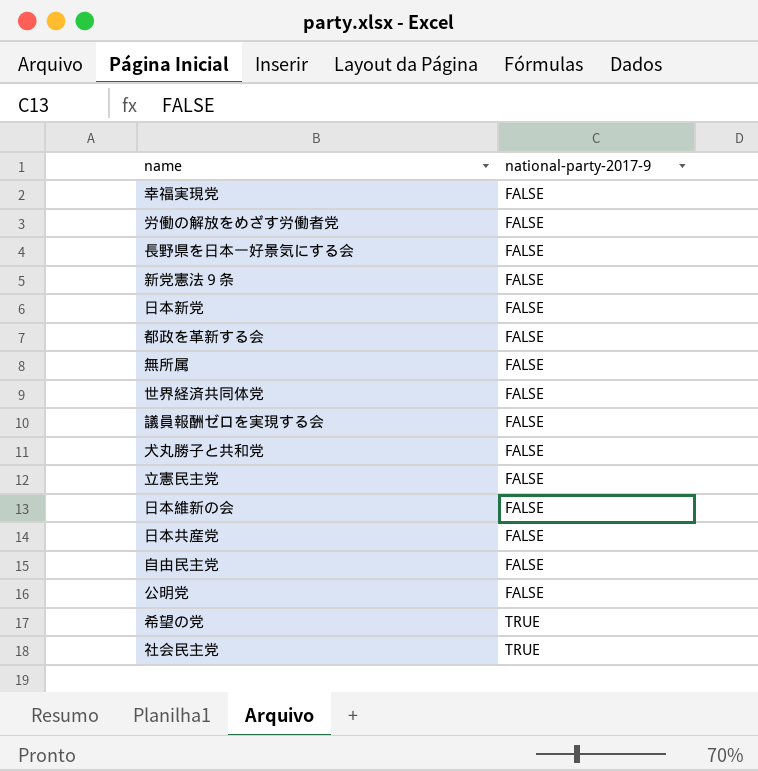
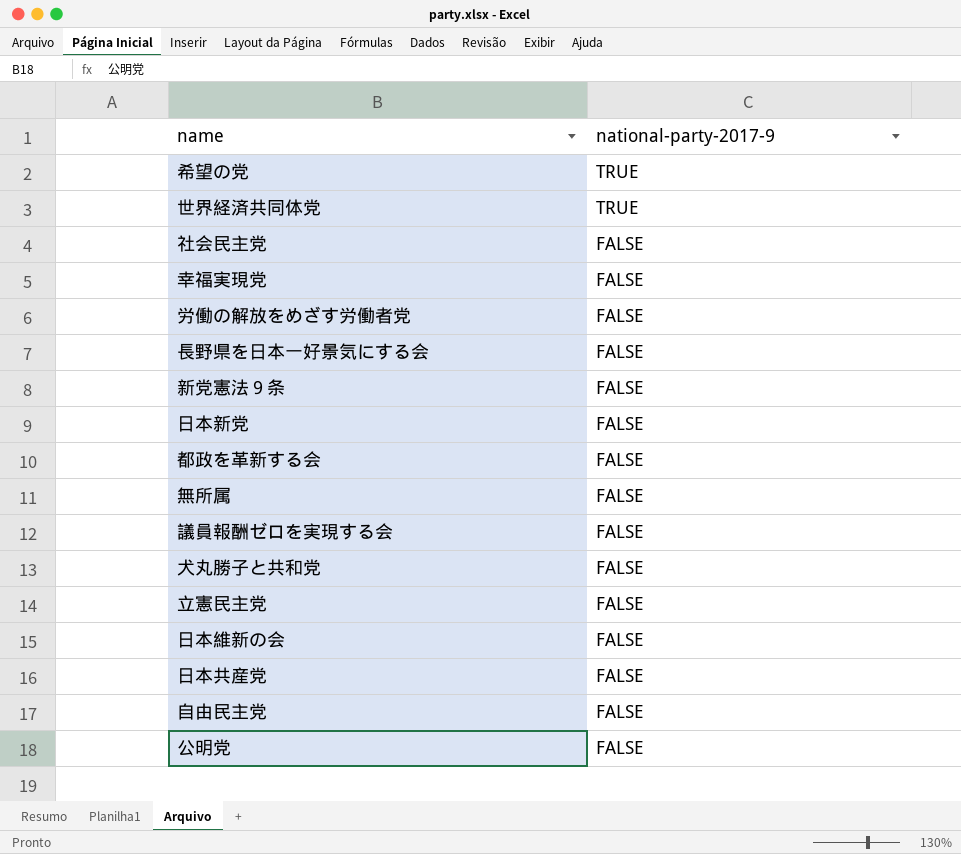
row order: national-party-2017-9 ascending -> national-party-2017-9 descending
世界経済共同体党 | national-party-2017-9: FALSE -> TRUE
社会民主党 | national-party-2017-9: TRUE -> FALSE

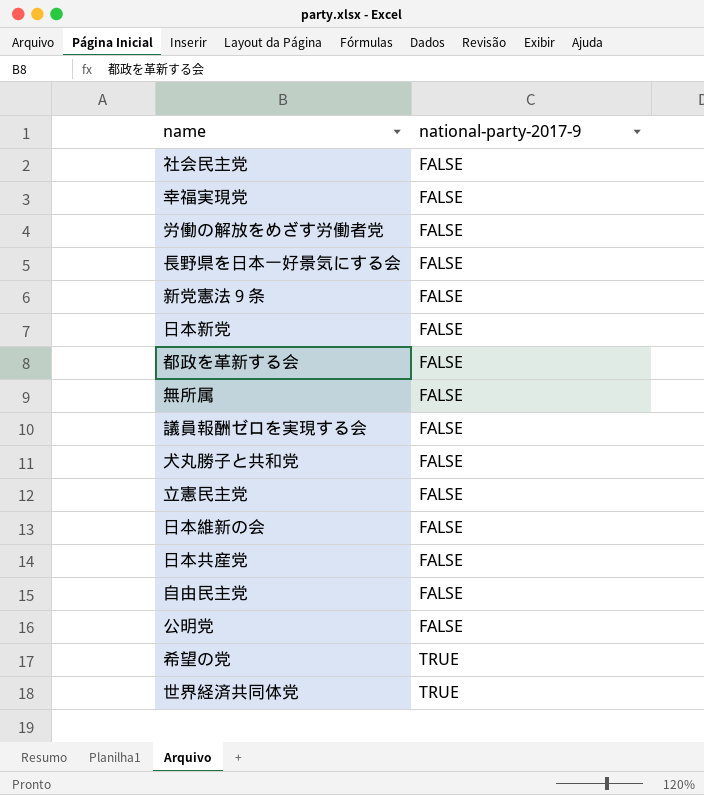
row order: national-party-2017-9 descending -> national-party-2017-9 ascending

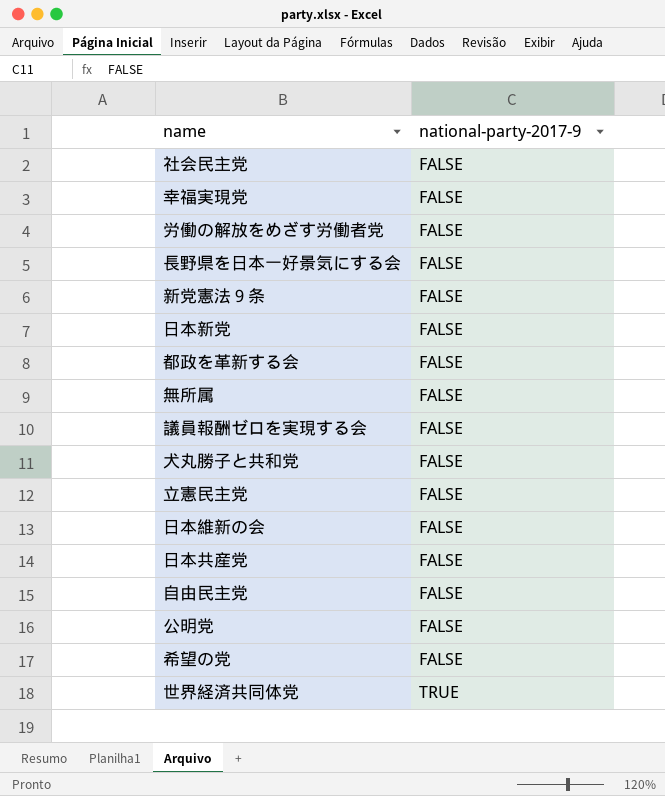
希望の党 | national-party-2017-9: TRUE -> FALSE

